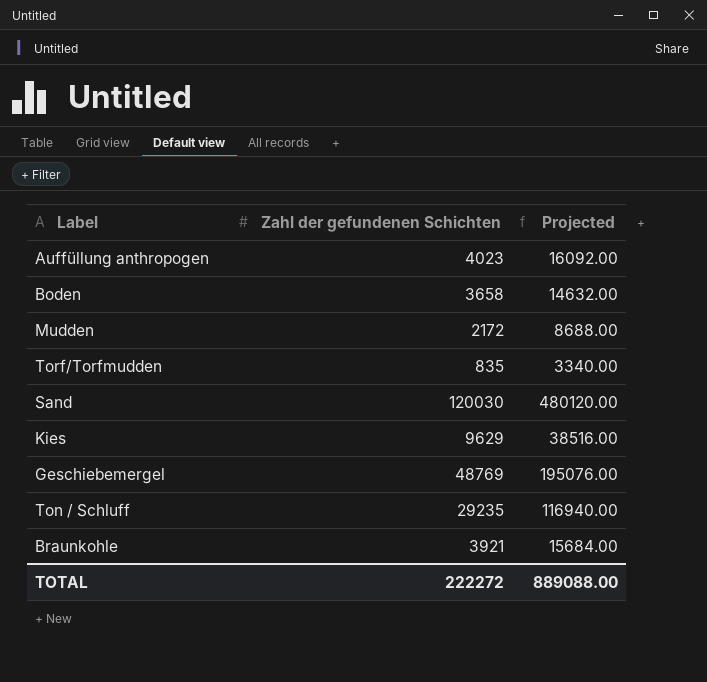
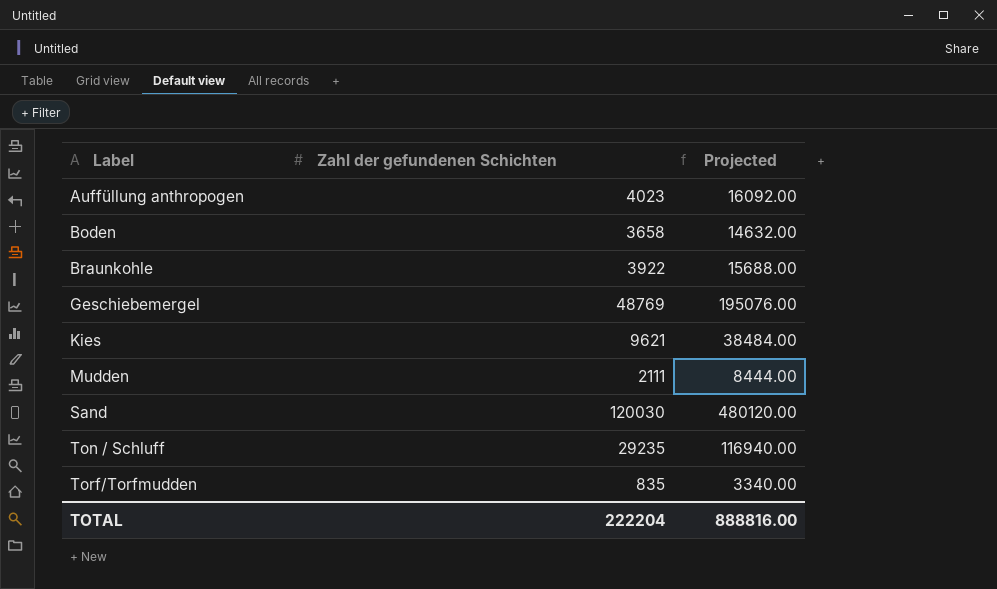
row order: none -> Label ascending
Braunkohle | Zahl der gefundenen Schichten: 3921 -> 3922
Braunkohle | Projected: 15684.00 -> 15688.00
Kies | Zahl der gefundenen Schichten: 9629 -> 9621
Kies | Projected: 38516.00 -> 38484.00
Mudden | Zahl der gefundenen Schichten: 2172 -> 2111
Mudden | Projected: 8688.00 -> 8444.00
TOTAL | Zahl der gefundenen Schichten: 222272 -> 222204
TOTAL | Projected: 889088.00 -> 888816.00

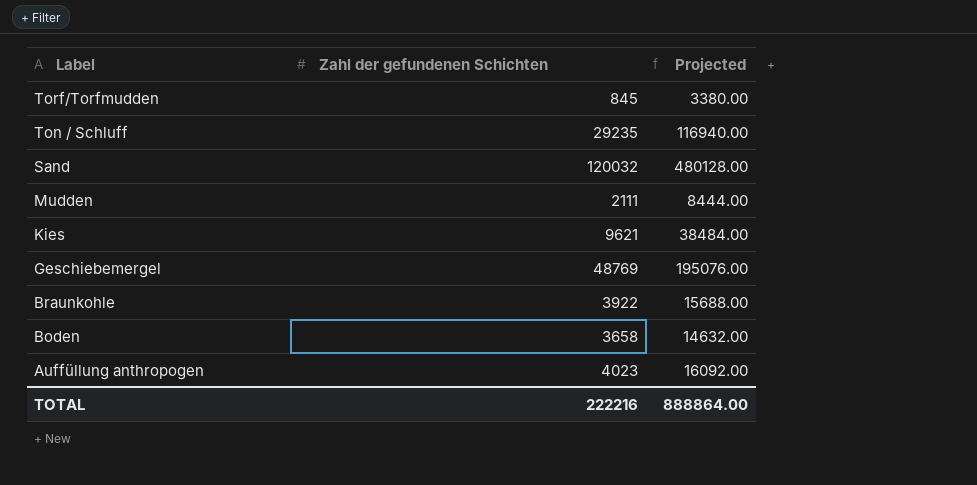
row order: Label ascending -> Label descending
Torf/Torfmudden | Zahl der gefundenen Schichten: 835 -> 845
Torf/Torfmudden | Projected: 3340.00 -> 3380.00
Sand | Zahl der gefundenen Schichten: 120030 -> 120032
Sand | Projected: 480120.00 -> 480128.00
TOTAL | Zahl der gefundenen Schichten: 222204 -> 222216
TOTAL | Projected: 888816.00 -> 888864.00

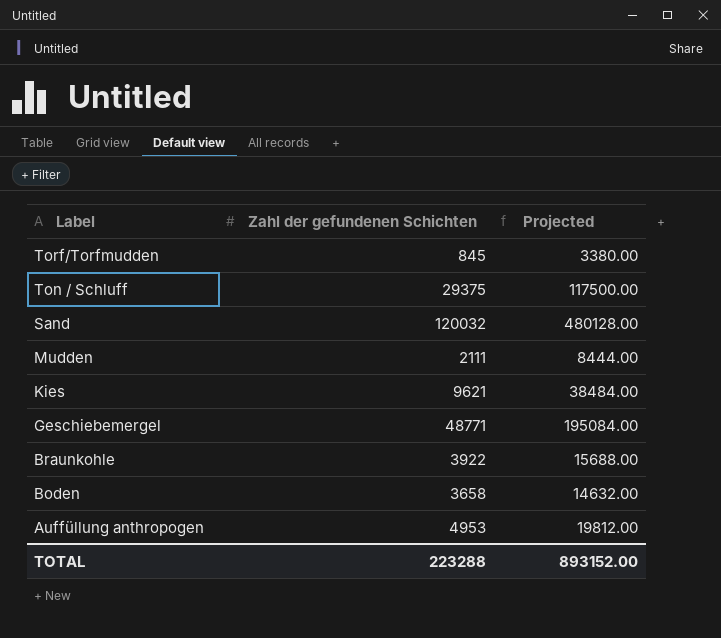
Ton / Schluff | Zahl der gefundenen Schichten: 29235 -> 29375
Ton / Schluff | Projected: 116940.00 -> 117500.00
Geschiebemergel | Zahl der gefundenen Schichten: 48769 -> 48771
Geschiebemergel | Projected: 195076.00 -> 195084.00
Auffüllung anthropogen | Zahl der gefundenen Schichten: 4023 -> 4953
Auffüllung anthropogen | Projected: 16092.00 -> 19812.00
TOTAL | Zahl der gefundenen Schichten: 222216 -> 223288
TOTAL | Projected: 888864.00 -> 893152.00

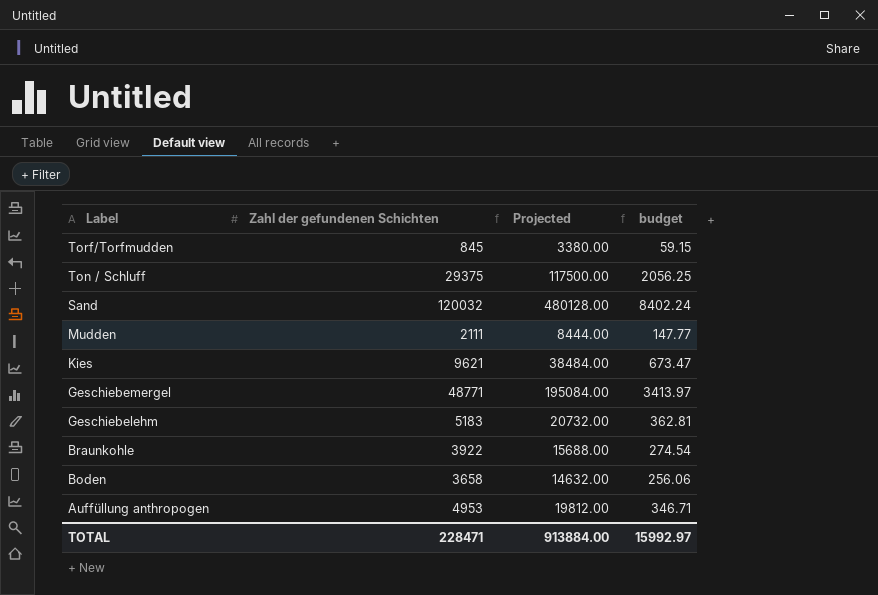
column budget | formula: none -> [Zahl der gefundenen Schichten] * 0.07
row Geschiebelehm: none -> 5183 | 20732.00 | 362.81
TOTAL | Zahl der gefundenen Schichten: 223288 -> 228471
TOTAL | Projected: 893152.00 -> 913884.00

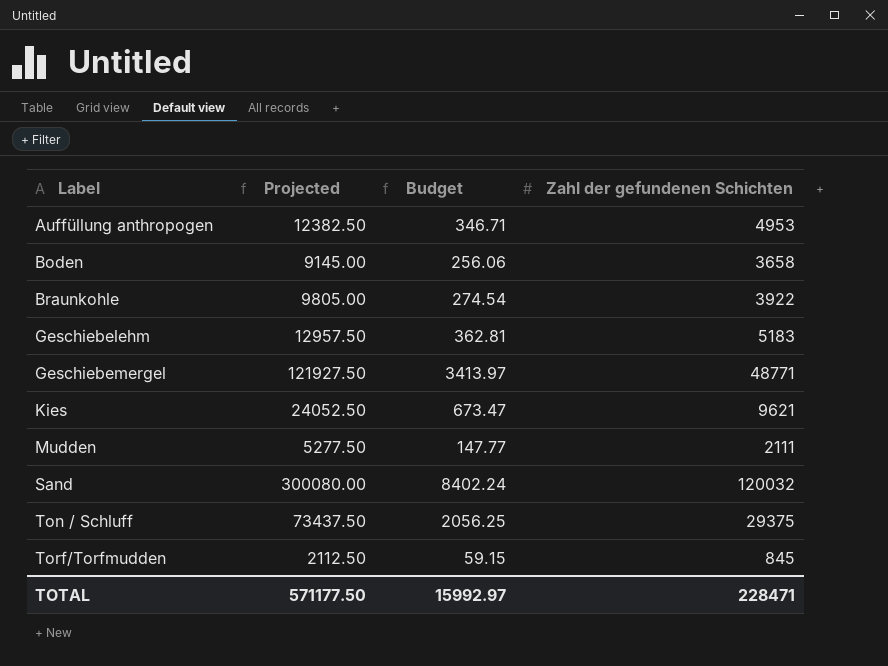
row order: Label descending -> Label ascending
column Projected | formula: [Zahl der gefundenen Schichten] * 4 -> [Zahl der gefundenen Schichten] * 2.5
column name: budget -> Budget
column Zahl der gefundenen Schichten | position: 2 -> 4
TOTAL | Projected: 913884.00 -> 571177.50

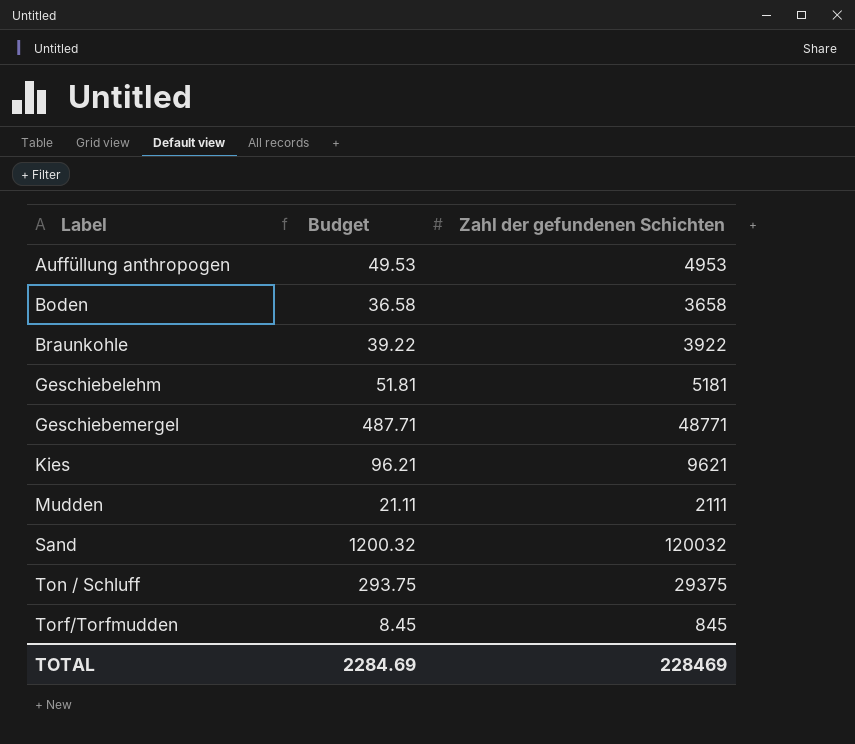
column Projected | formula: [Zahl der gefundenen Schichten] * 2.5 -> none
column Budget | formula: [Zahl der gefundenen Schichten] * 0.07 -> [Zahl der gefundenen Schichten] * 0.01
Geschiebelehm | Zahl der gefundenen Schichten: 5183 -> 5181
TOTAL | Budget: 15992.97 -> 2284.69
TOTAL | Zahl der gefundenen Schichten: 228471 -> 228469

